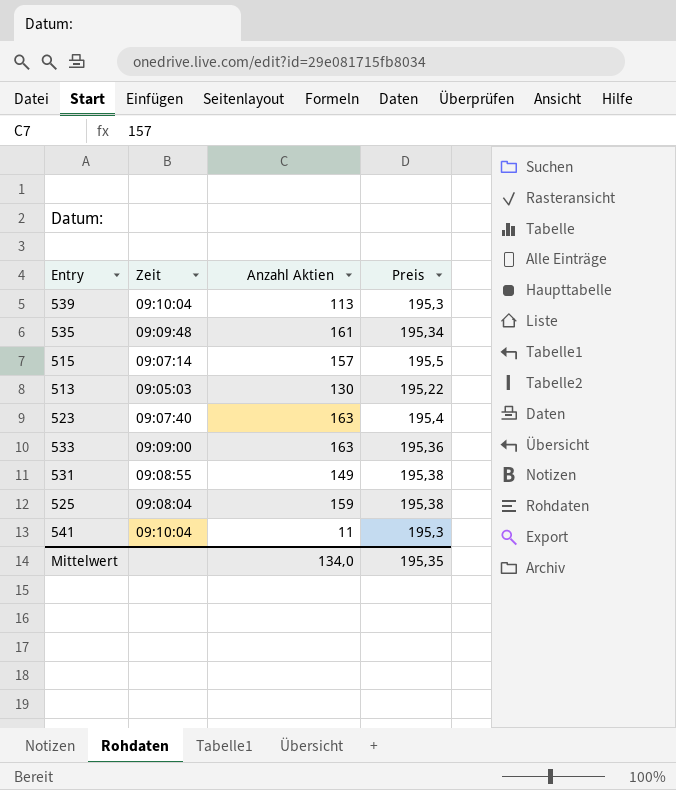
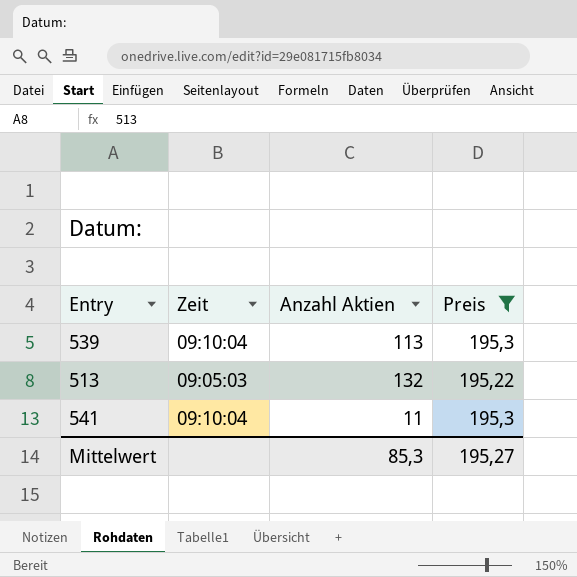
filter: none -> Preis <= 195,3
513 | Anzahl Aktien: 130 -> 132
Mittelwert | Anzahl Aktien: 134,0 -> 85,3
Mittelwert | Preis: 195,35 -> 195,27

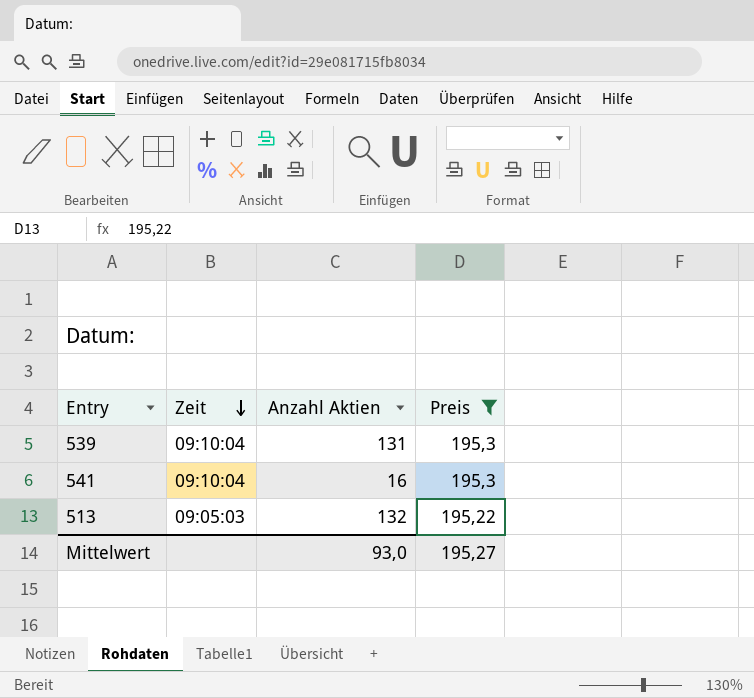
row order: none -> Zeit descending
539 | Anzahl Aktien: 113 -> 131
541 | Anzahl Aktien: 11 -> 16
Mittelwert | Anzahl Aktien: 85,3 -> 93,0

